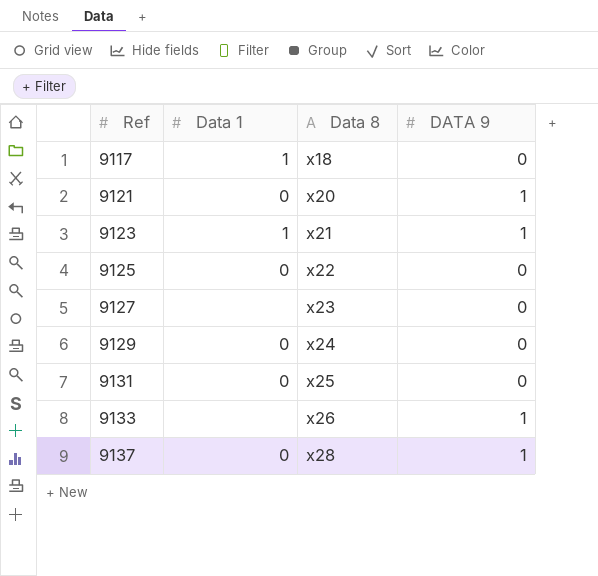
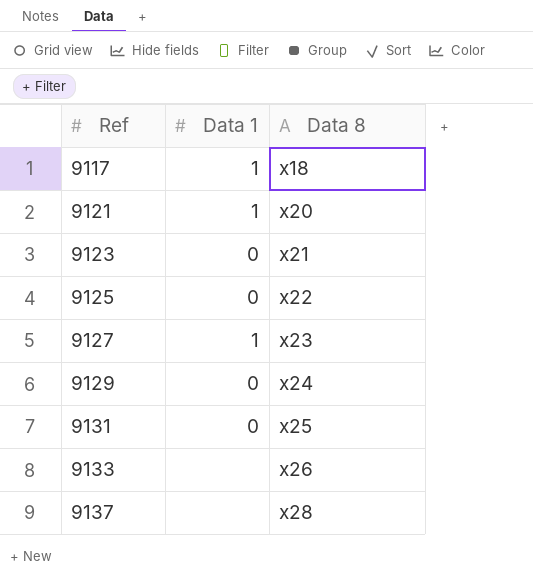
column DATA 9 | position: 4 -> none
9121 | Data 1: 0 -> 1
9123 | Data 1: 1 -> 0
9127 | Data 1: none -> 1
9137 | Data 1: 0 -> none

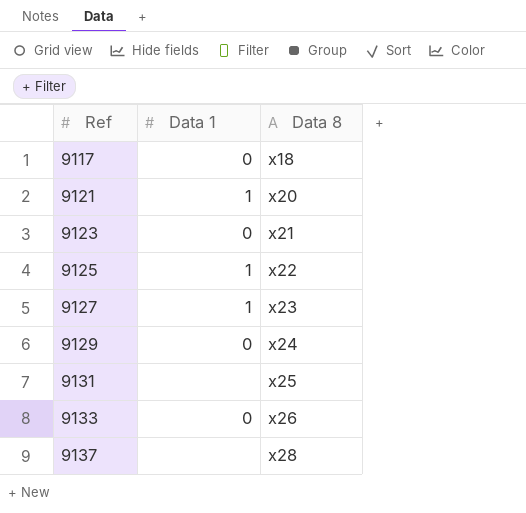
9117 | Data 1: 1 -> 0
9125 | Data 1: 0 -> 1
9131 | Data 1: 0 -> none
9133 | Data 1: none -> 0

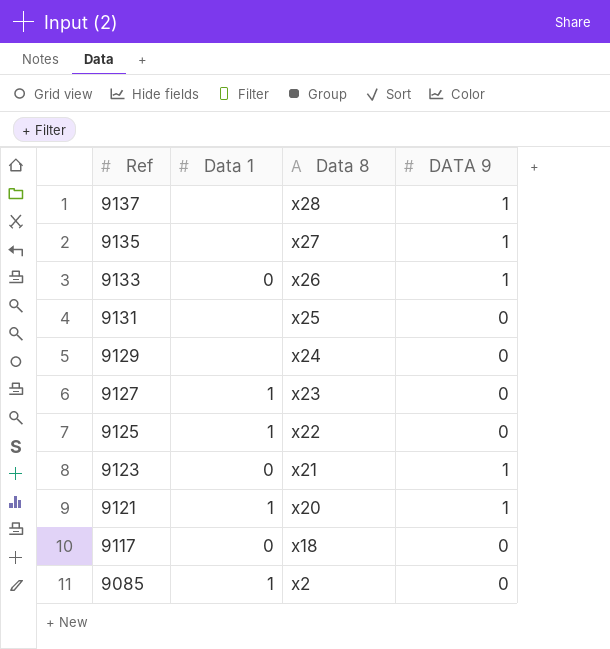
row order: Ref ascending -> Ref descending
column DATA 9 | position: none -> 4
row 9135: none -> none | x27 | 1
9129 | Data 1: 0 -> none
row 9085: none -> 1 | x2 | 0

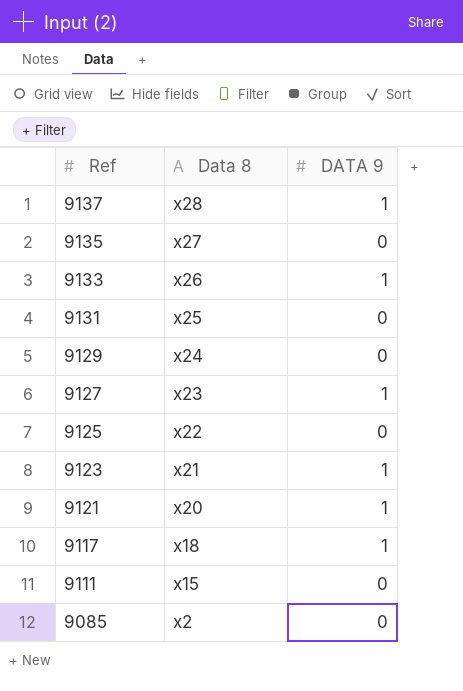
column Data 1 | position: 2 -> none
9135 | DATA 9: 1 -> 0
9127 | DATA 9: 0 -> 1
9117 | DATA 9: 0 -> 1
row 9111: none -> x15 | 0

